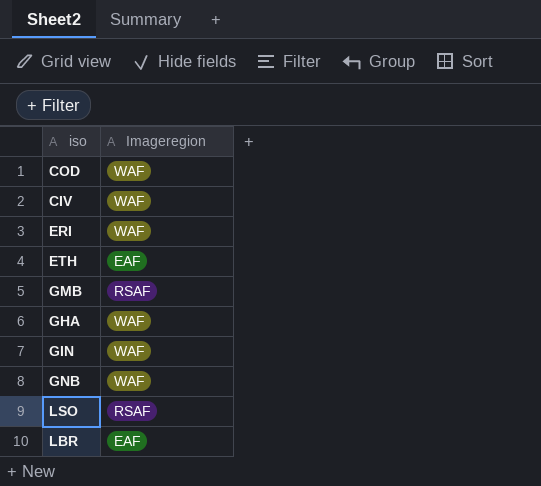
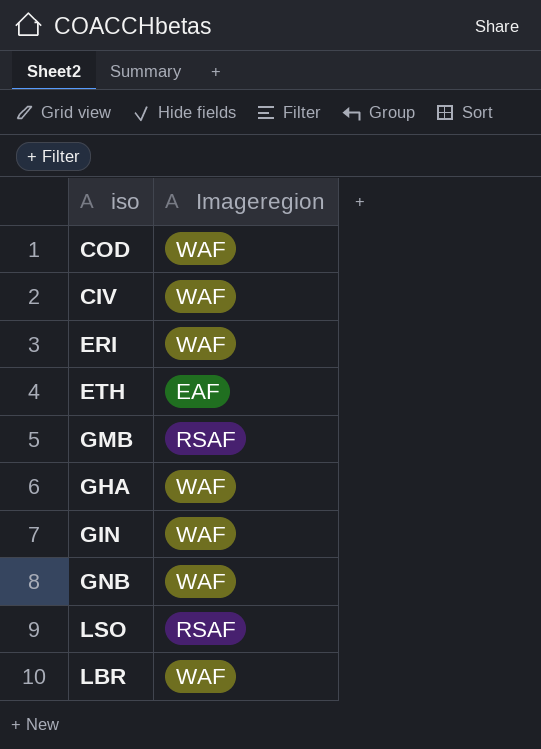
LBR | Imageregion: EAF -> WAF

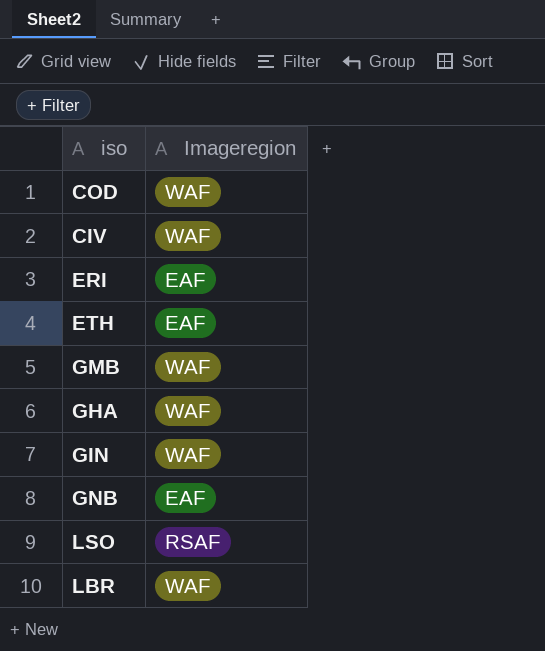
ERI | Imageregion: WAF -> EAF
GMB | Imageregion: RSAF -> WAF
GNB | Imageregion: WAF -> EAF

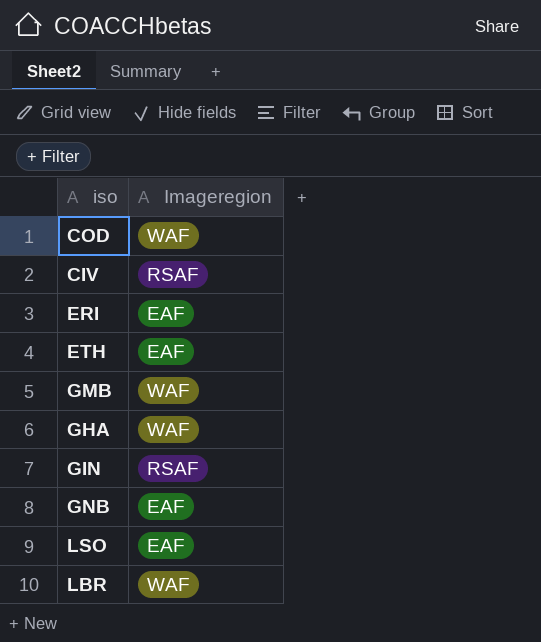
CIV | Imageregion: WAF -> RSAF
GIN | Imageregion: WAF -> RSAF
LSO | Imageregion: RSAF -> EAF

